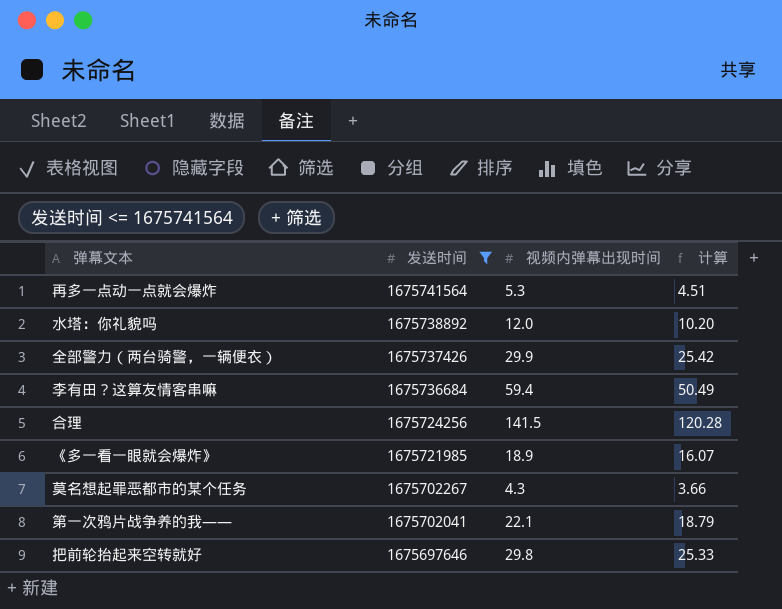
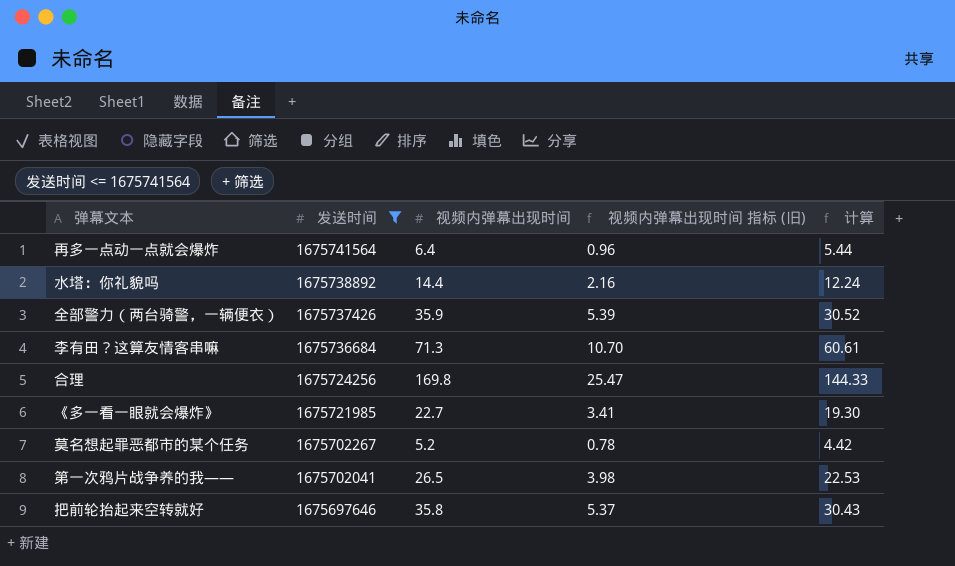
column 视频内弹幕出现时间 指标 (旧) | formula: none -> [视频内弹幕出现时间] * 0.15
再多一点动一点就会爆炸 | 视频内弹幕出现时间: 5.3 -> 6.4
再多一点动一点就会爆炸 | 计算: 4.51 -> 5.44
水塔：你礼貌吗 | 视频内弹幕出现时间: 12.0 -> 14.4
水塔：你礼貌吗 | 计算: 10.20 -> 12.24
全部警力（两台骑警，一辆便衣） | 视频内弹幕出现时间: 29.9 -> 35.9
全部警力（两台骑警，一辆便衣） | 计算: 25.42 -> 30.52
李有田？这算友情客串嘛 | 视频内弹幕出现时间: 59.4 -> 71.3
李有田？这算友情客串嘛 | 计算: 50.49 -> 60.61
合理 | 视频内弹幕出现时间: 141.5 -> 169.8
合理 | 计算: 120.28 -> 144.33
《多一看一眼就会爆炸》 | 视频内弹幕出现时间: 18.9 -> 22.7
《多一看一眼就会爆炸》 | 计算: 16.07 -> 19.30
莫名想起罪恶都市的某个任务 | 视频内弹幕出现时间: 4.3 -> 5.2
莫名想起罪恶都市的某个任务 | 计算: 3.66 -> 4.42
第一次鸦片战争养的我—— | 视频内弹幕出现时间: 22.1 -> 26.5
第一次鸦片战争养的我—— | 计算: 18.79 -> 22.53
把前轮抬起来空转就好 | 视频内弹幕出现时间: 29.8 -> 35.8
把前轮抬起来空转就好 | 计算: 25.33 -> 30.43

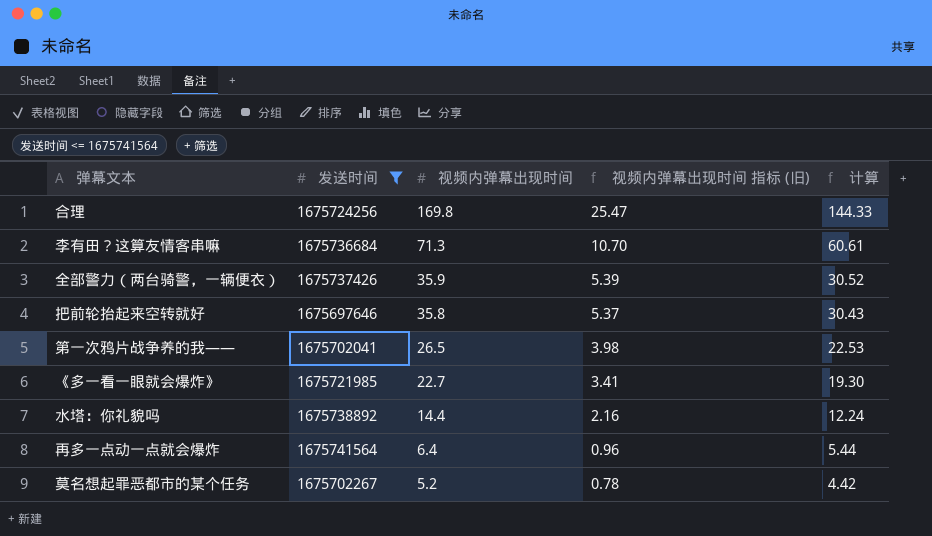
row order: 发送时间 descending -> 视频内弹幕出现时间 descending

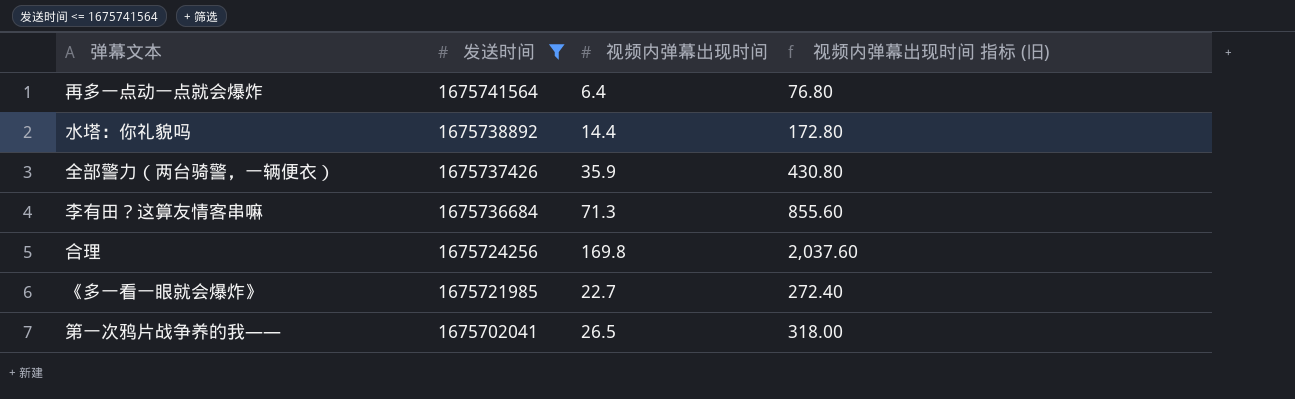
row order: 视频内弹幕出现时间 descending -> 发送时间 descending
column 计算 | formula: [视频内弹幕出现时间] * 0.85 -> none
column 视频内弹幕出现时间 指标 (旧) | formula: [视频内弹幕出现时间] * 0.15 -> [视频内弹幕出现时间] * 12
row 把前轮抬起来空转就好: 1675697646 | 35.8 | 5.37 | 30.43 -> none
row 莫名想起罪恶都市的某个任务: 1675702267 | 5.2 | 0.78 | 4.42 -> none

